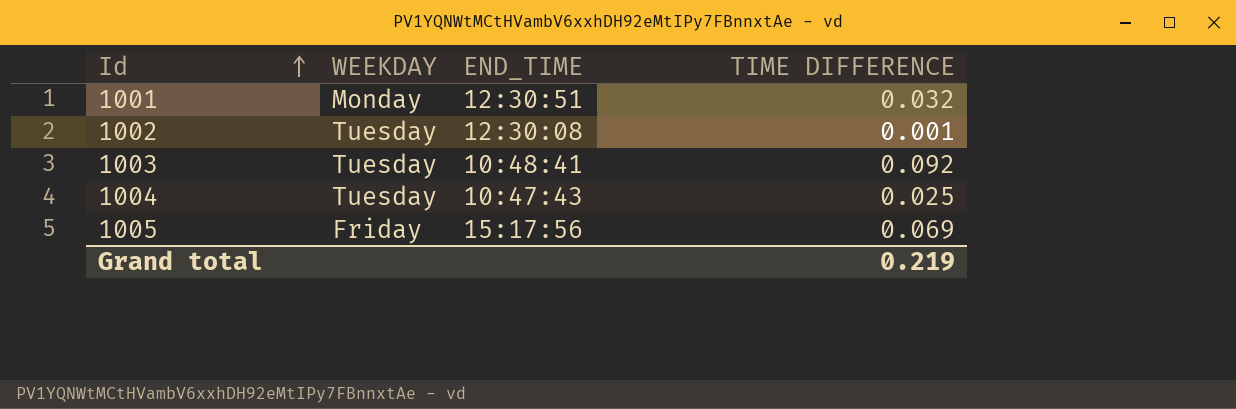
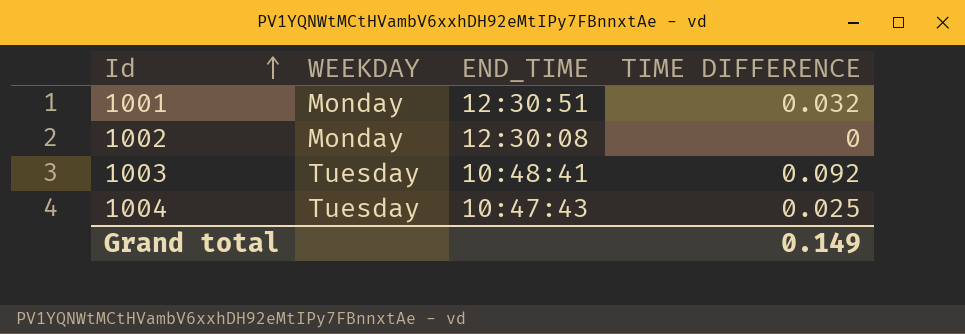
row 1005: Friday | 15:17:56 | 0.069 -> none
1002 | WEEKDAY: Tuesday -> Monday
1002 | TIME DIFFERENCE: 0.001 -> 0
Grand total | TIME DIFFERENCE: 0.219 -> 0.149

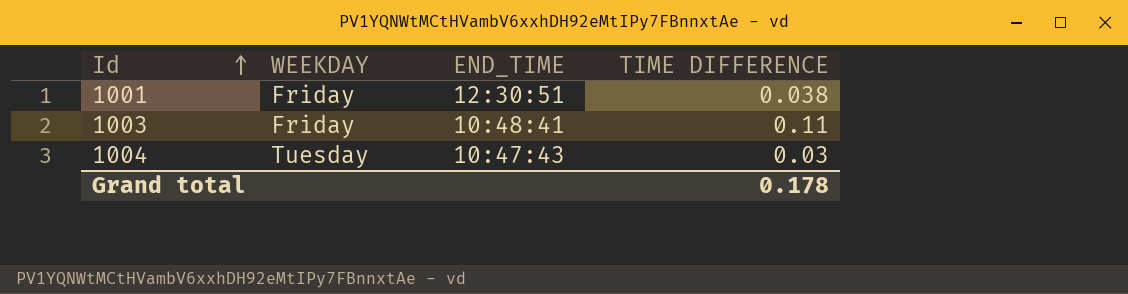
row 1002: Monday | 12:30:08 | 0 -> none
1001 | WEEKDAY: Monday -> Friday
1001 | TIME DIFFERENCE: 0.032 -> 0.038
1003 | WEEKDAY: Tuesday -> Friday
1003 | TIME DIFFERENCE: 0.092 -> 0.11
1004 | TIME DIFFERENCE: 0.025 -> 0.03
Grand total | TIME DIFFERENCE: 0.149 -> 0.178

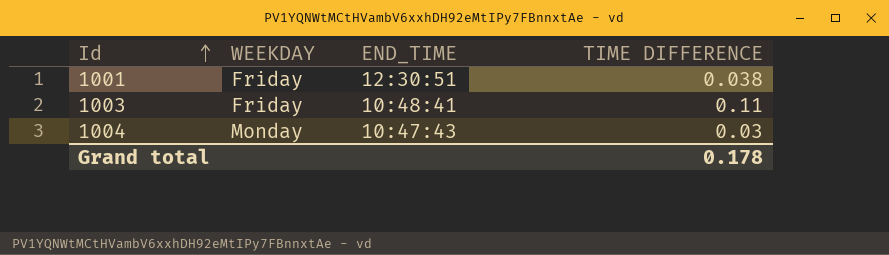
1004 | WEEKDAY: Tuesday -> Monday

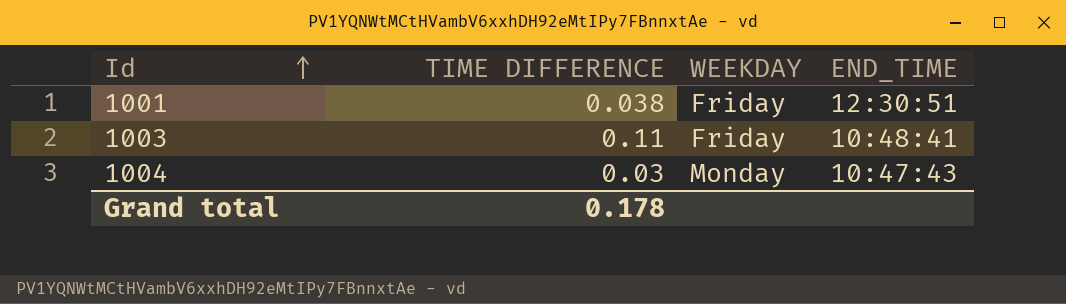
column TIME DIFFERENCE | position: 4 -> 2

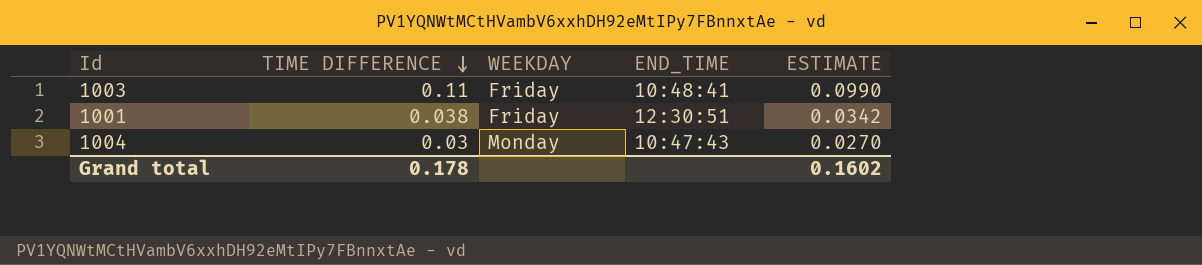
row order: Id ascending -> TIME DIFFERENCE descending
column ESTIMATE | formula: none -> [TIME DIFFERENCE] * 0.9

